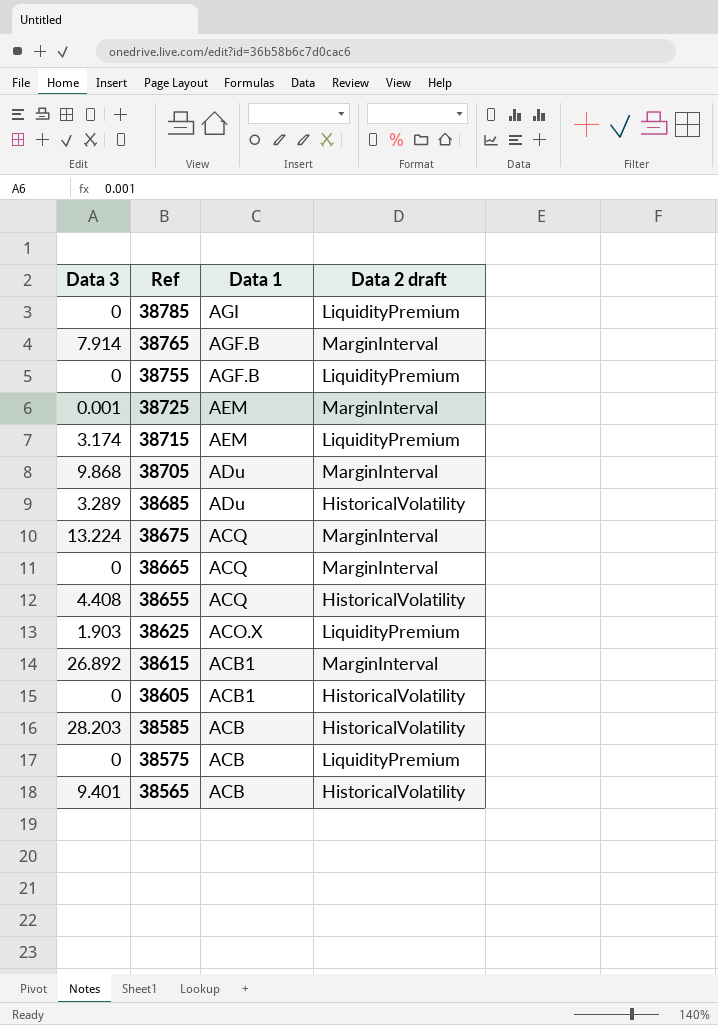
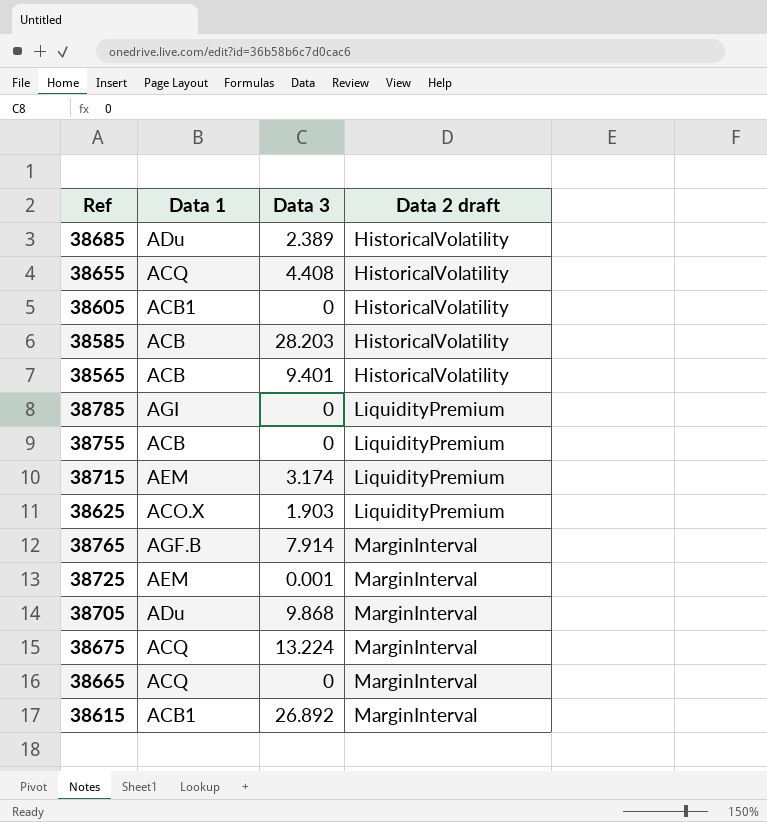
row order: Ref descending -> Data 2 draft ascending
column Data 3 | position: 1 -> 3
row 38575: 0 | ACB | LiquidityPremium -> none
38685 | Data 3: 3.289 -> 2.389
38755 | Data 1: AGF.B -> ACB

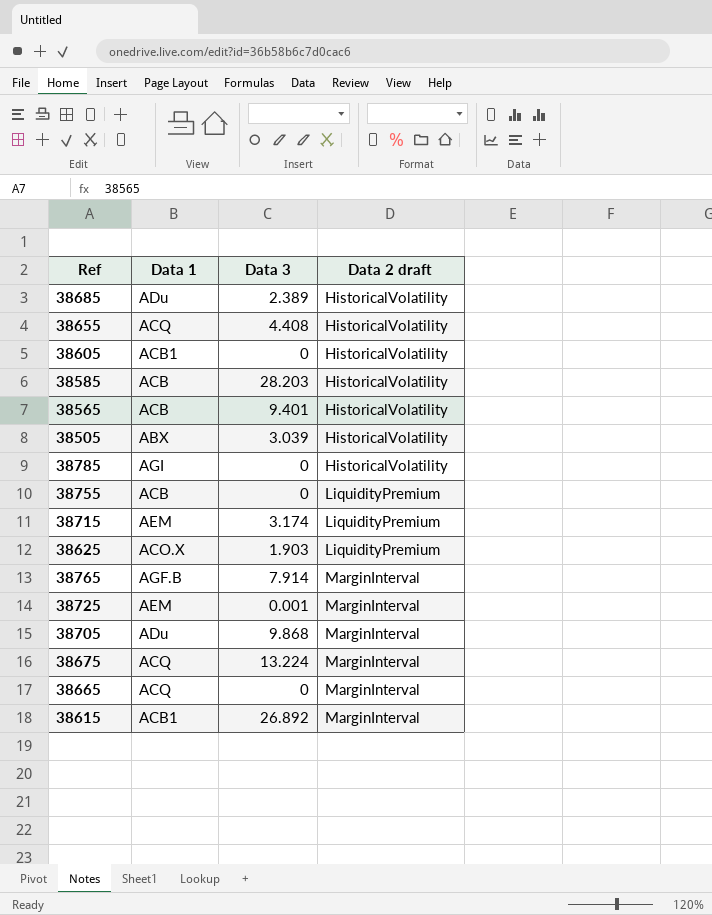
row 38505: none -> ABX | 3.039 | HistoricalVolatility
38785 | Data 2 draft: LiquidityPremium -> HistoricalVolatility

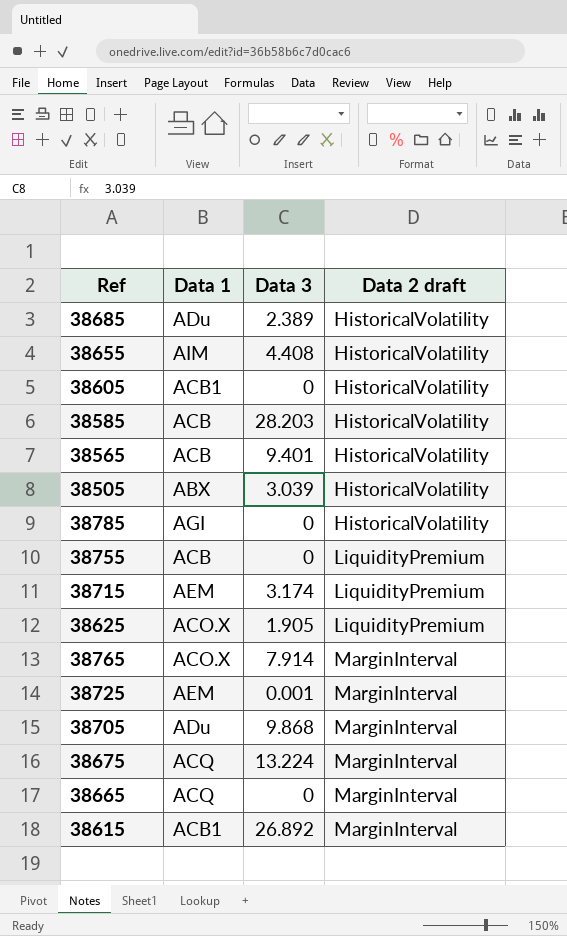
38655 | Data 1: ACQ -> AIM
38625 | Data 3: 1.903 -> 1.905
38765 | Data 1: AGF.B -> ACO.X

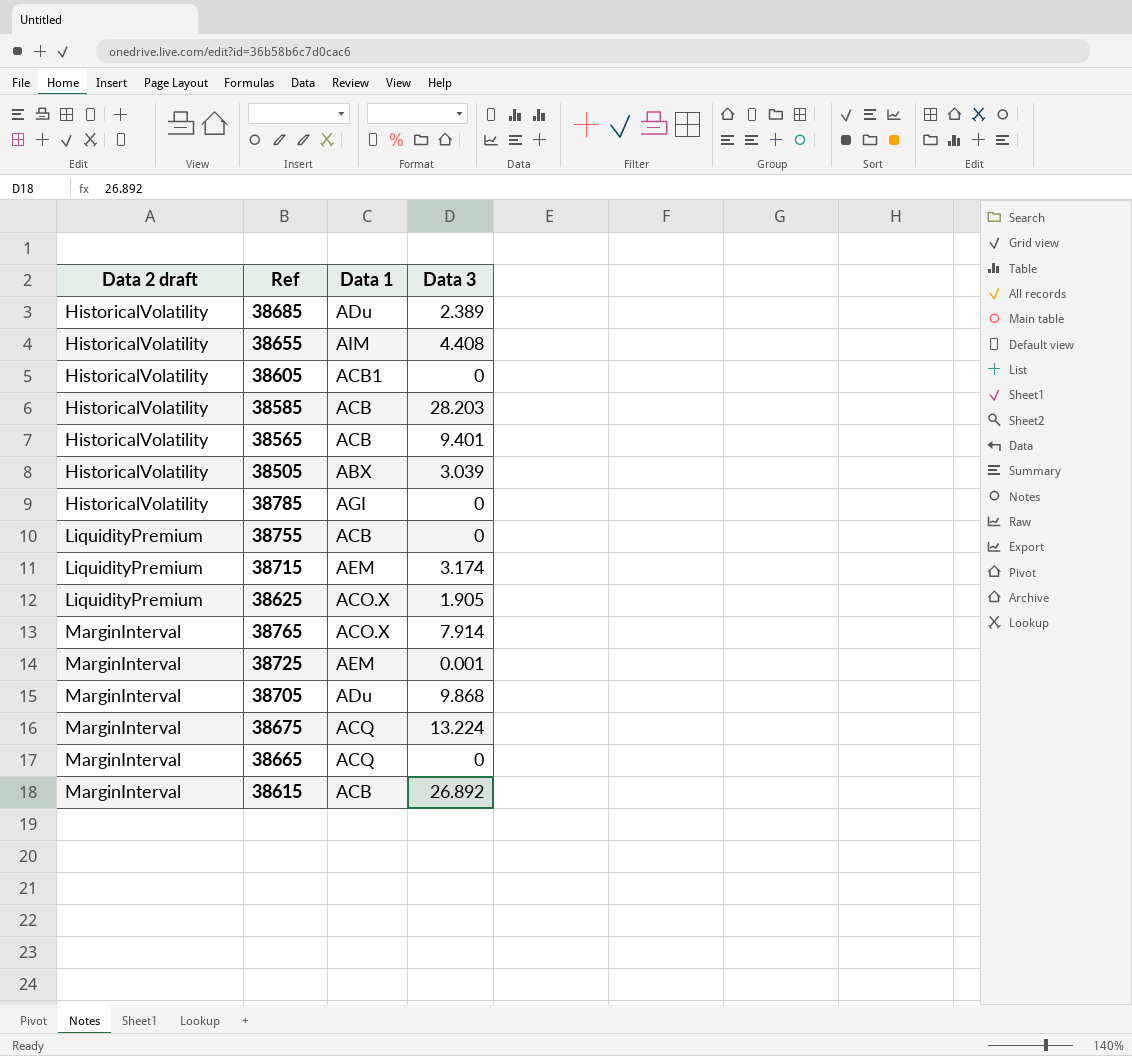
column Data 2 draft | position: 4 -> 1
38615 | Data 1: ACB1 -> ACB

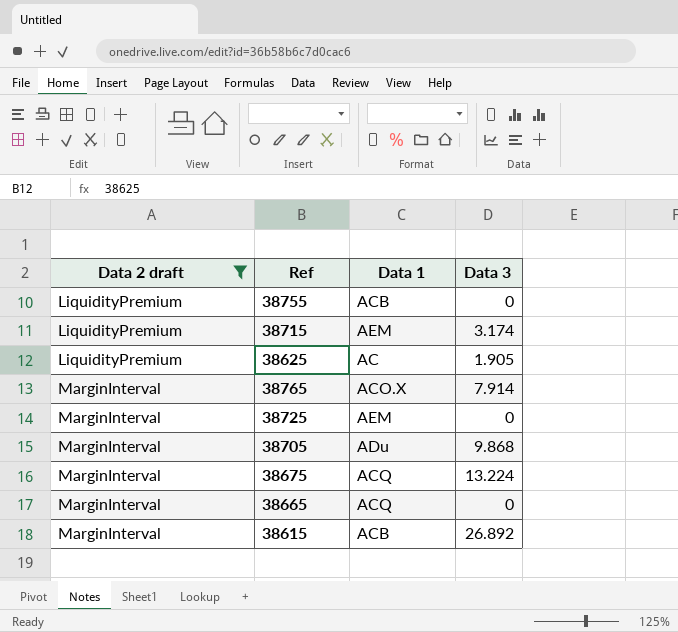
filter: none -> Data 2 draft != HistoricalVolatility
38625 | Data 1: ACO.X -> AC
38725 | Data 3: 0.001 -> 0

